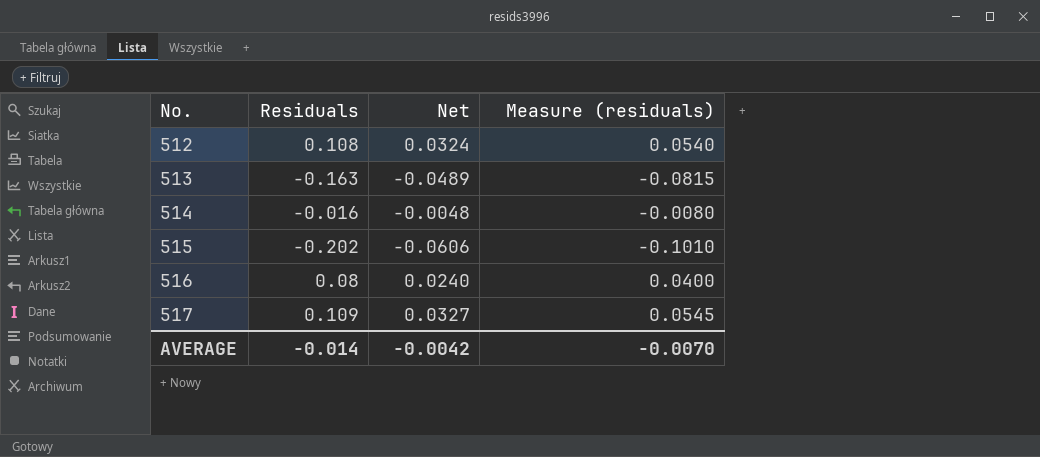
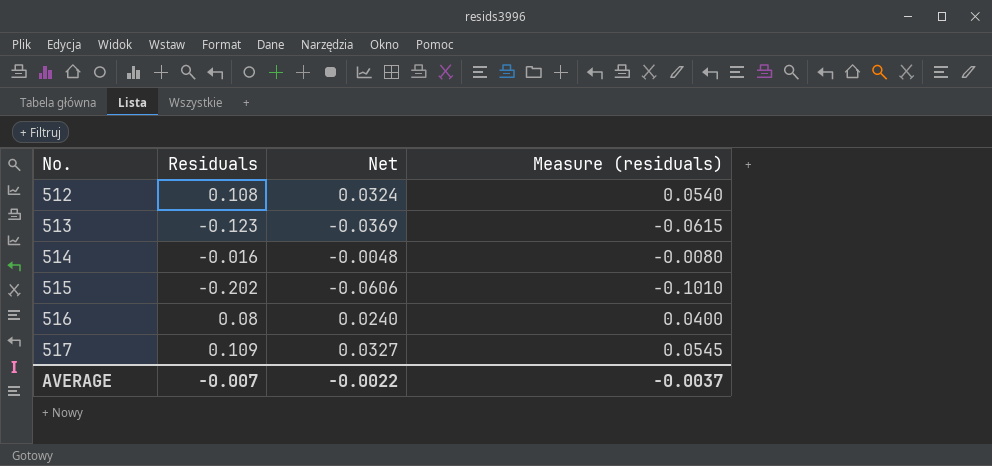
513 | Residuals: -0.163 -> -0.123
513 | Net: -0.0489 -> -0.0369
513 | Measure (residuals): -0.0815 -> -0.0615
AVERAGE | Residuals: -0.014 -> -0.007
AVERAGE | Net: -0.0042 -> -0.0022
AVERAGE | Measure (residuals): -0.0070 -> -0.0037

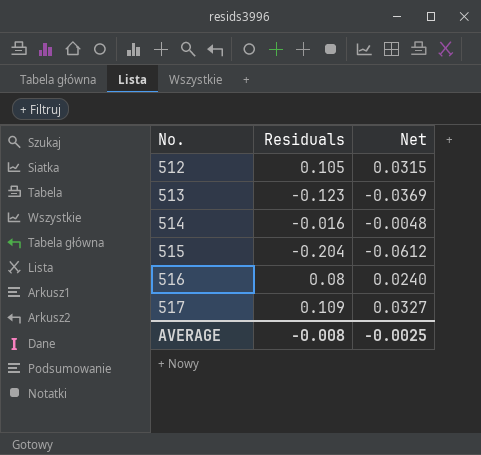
column Measure (residuals) | formula: [Residuals] * 0.5 -> none
512 | Residuals: 0.108 -> 0.105
512 | Net: 0.0324 -> 0.0315
515 | Residuals: -0.202 -> -0.204
515 | Net: -0.0606 -> -0.0612
AVERAGE | Residuals: -0.007 -> -0.008
AVERAGE | Net: -0.0022 -> -0.0025

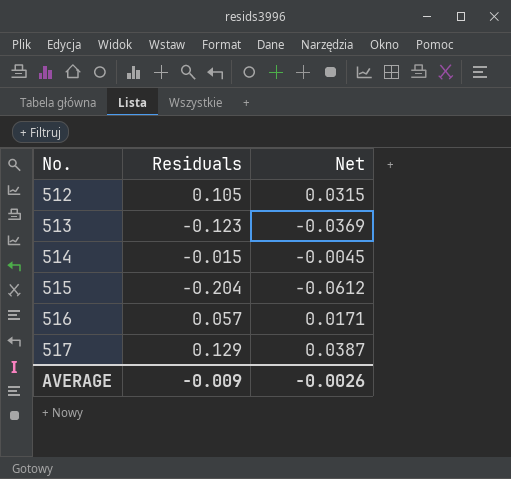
514 | Residuals: -0.016 -> -0.015
514 | Net: -0.0048 -> -0.0045
516 | Residuals: 0.08 -> 0.057
516 | Net: 0.0240 -> 0.0171
517 | Residuals: 0.109 -> 0.129
517 | Net: 0.0327 -> 0.0387
AVERAGE | Residuals: -0.008 -> -0.009
AVERAGE | Net: -0.0025 -> -0.0026

